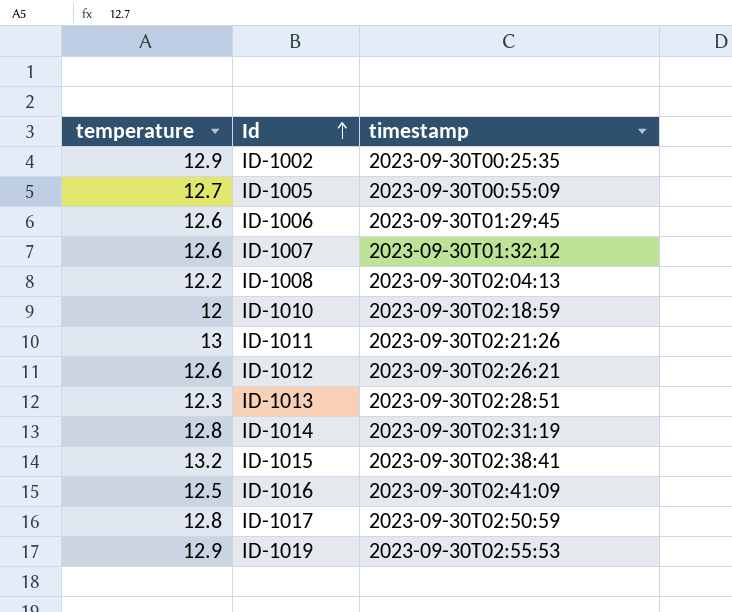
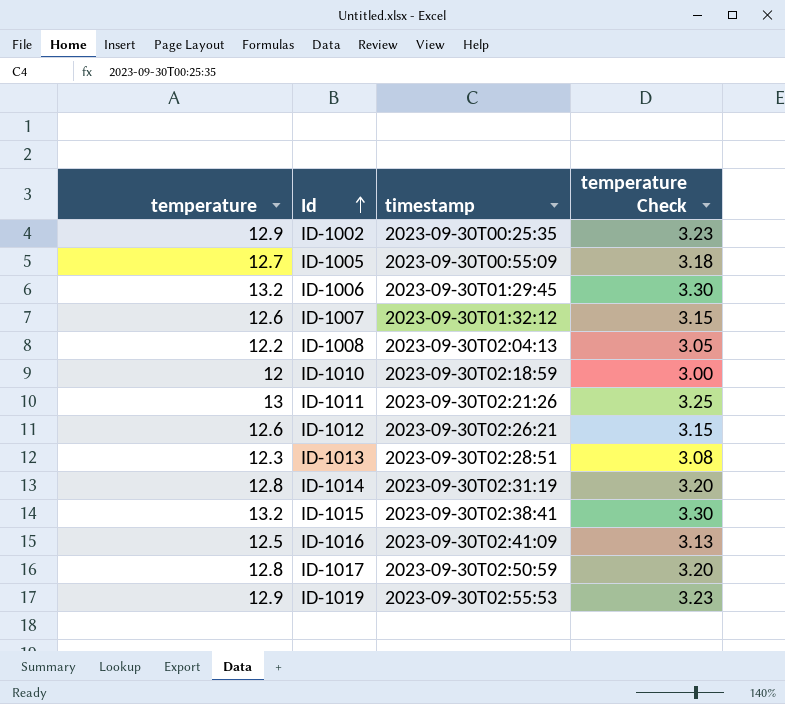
column temperature Check | formula: none -> [temperature] * 0.25
ID-1006 | temperature: 12.6 -> 13.2

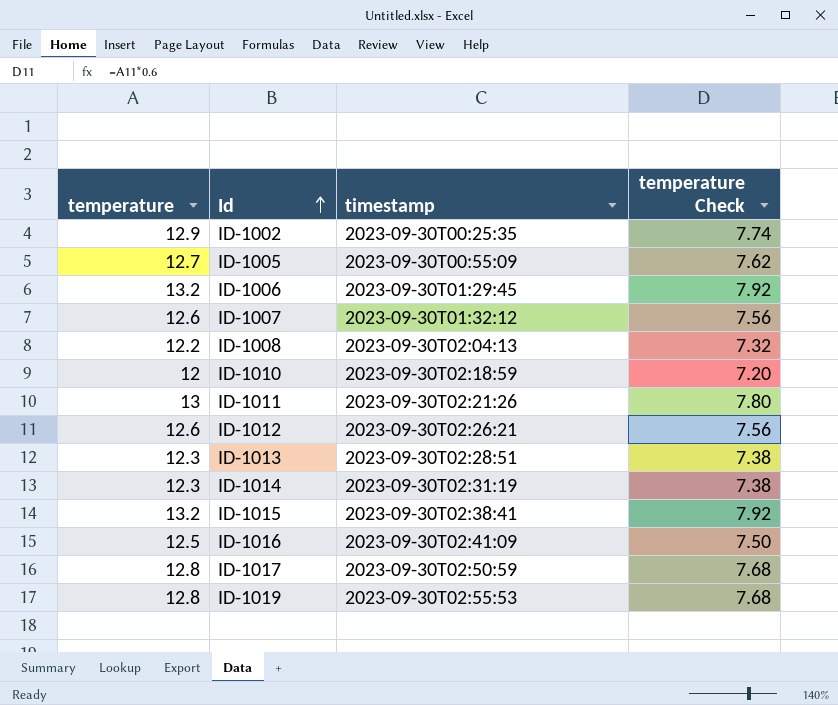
column temperature Check | formula: [temperature] * 0.25 -> [temperature] * 0.6
ID-1014 | temperature: 12.8 -> 12.3
ID-1019 | temperature: 12.9 -> 12.8

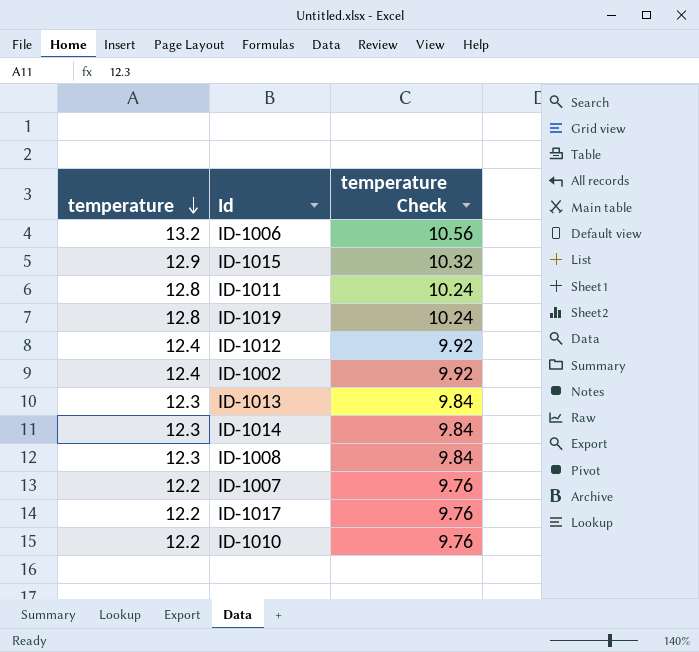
row order: Id ascending -> temperature descending
column timestamp | position: 3 -> none
column temperature Check | formula: [temperature] * 0.6 -> [temperature] * 0.8
row ID-1005: 12.7 | 2023-09-30T00:55:09 | 7.62 -> none
row ID-1016: 12.5 | 2023-09-30T02:41:09 | 7.50 -> none
ID-1015 | temperature: 13.2 -> 12.9
ID-1011 | temperature: 13 -> 12.8
ID-1012 | temperature: 12.6 -> 12.4
ID-1002 | temperature: 12.9 -> 12.4
ID-1008 | temperature: 12.2 -> 12.3
ID-1007 | temperature: 12.6 -> 12.2
ID-1017 | temperature: 12.8 -> 12.2
ID-1010 | temperature: 12 -> 12.2

